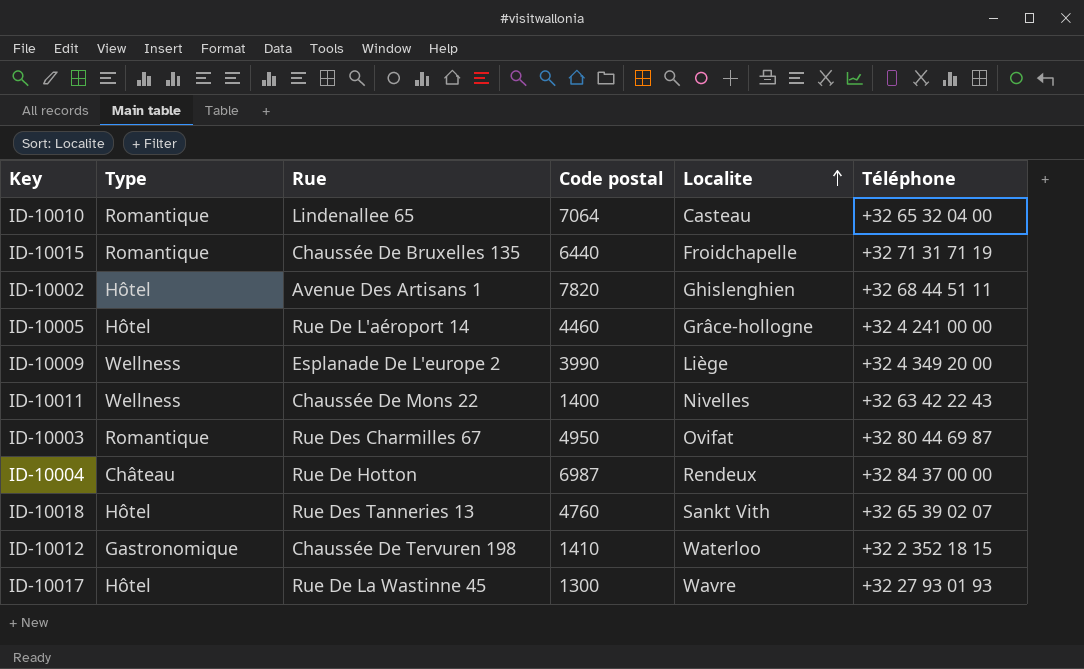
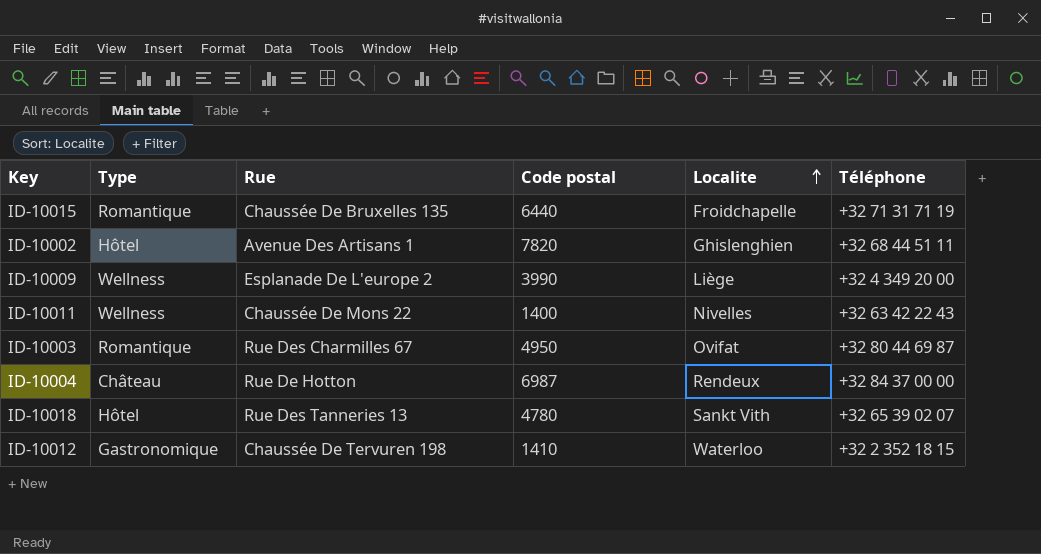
row ID-10010: Romantique | Lindenallee 65 | 7064 | Casteau | +32 65 32 04 00 -> none
row ID-10005: Hôtel | Rue De L'aéroport 14 | 4460 | Grâce-hollogne | +32 4 241 00 00 -> none
row ID-10017: Hôtel | Rue De La Wastinne 45 | 1300 | Wavre | +32 27 93 01 93 -> none
ID-10018 | Code postal: 4760 -> 4780

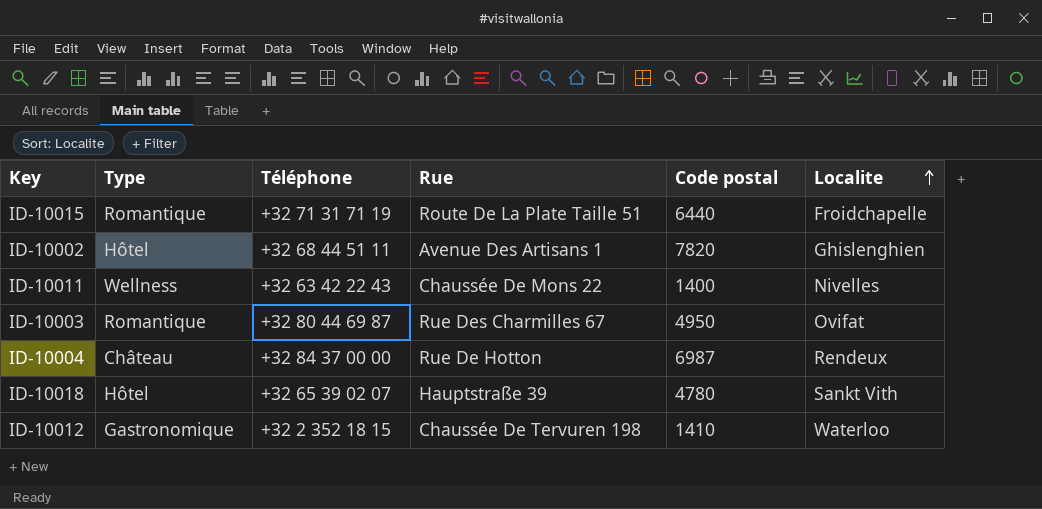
column Téléphone | position: 6 -> 3
row ID-10009: Wellness | Esplanade De L'europe 2 | 3990 | Liège | +32 4 349 20 00 -> none
ID-10015 | Rue: Chaussée De Bruxelles 135 -> Route De La Plate Taille 51
ID-10018 | Rue: Rue Des Tanneries 13 -> Hauptstraße 39

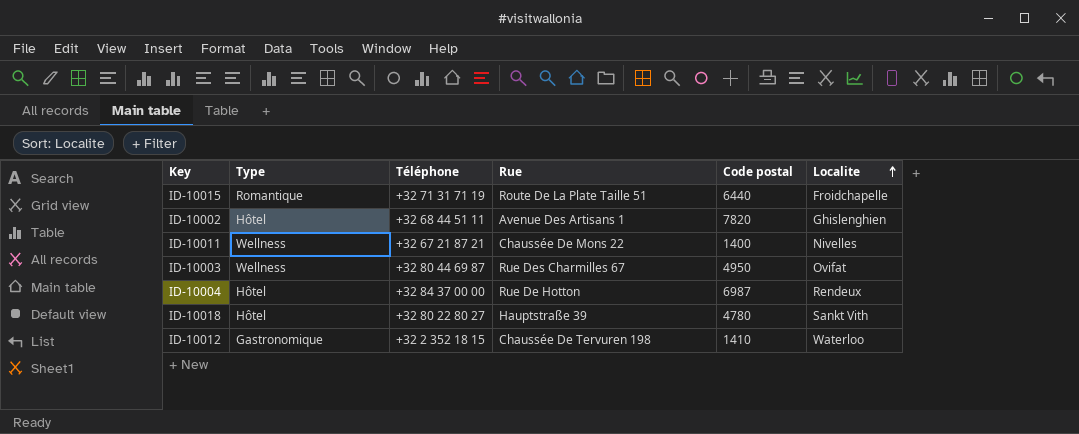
ID-10011 | Téléphone: +32 63 42 22 43 -> +32 67 21 87 21
ID-10003 | Type: Romantique -> Wellness
ID-10004 | Type: Château -> Hôtel
ID-10018 | Téléphone: +32 65 39 02 07 -> +32 80 22 80 27

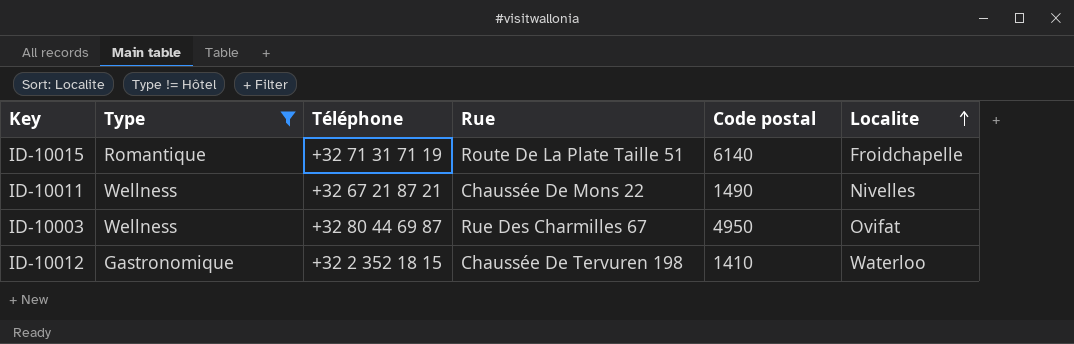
filter: none -> Type != Hôtel
ID-10015 | Code postal: 6440 -> 6140
ID-10011 | Code postal: 1400 -> 1490

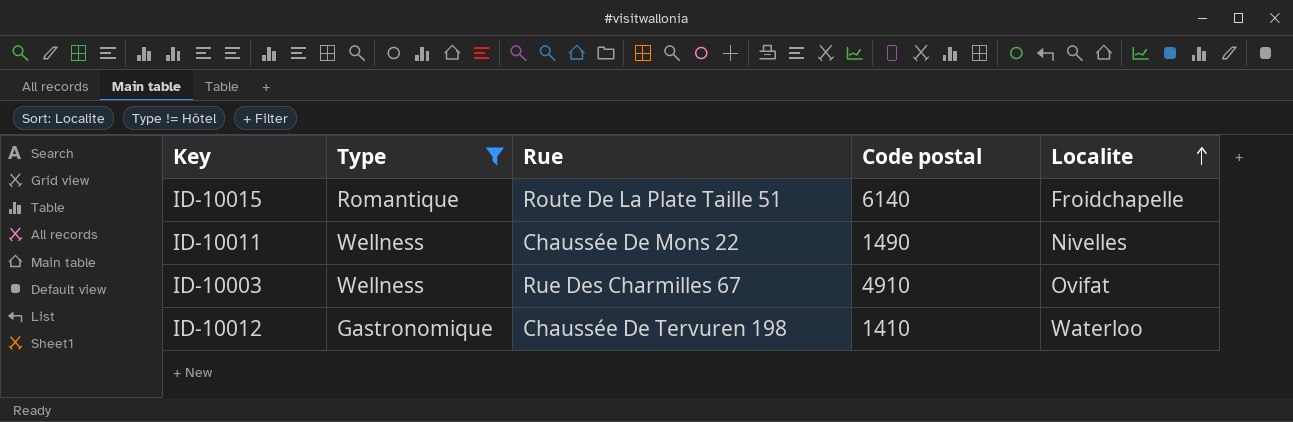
column Téléphone | position: 3 -> none
ID-10003 | Code postal: 4950 -> 4910

